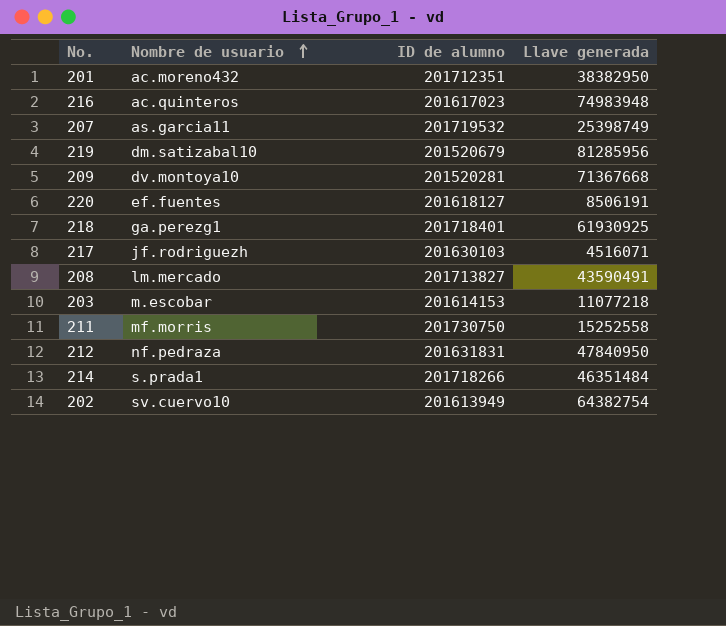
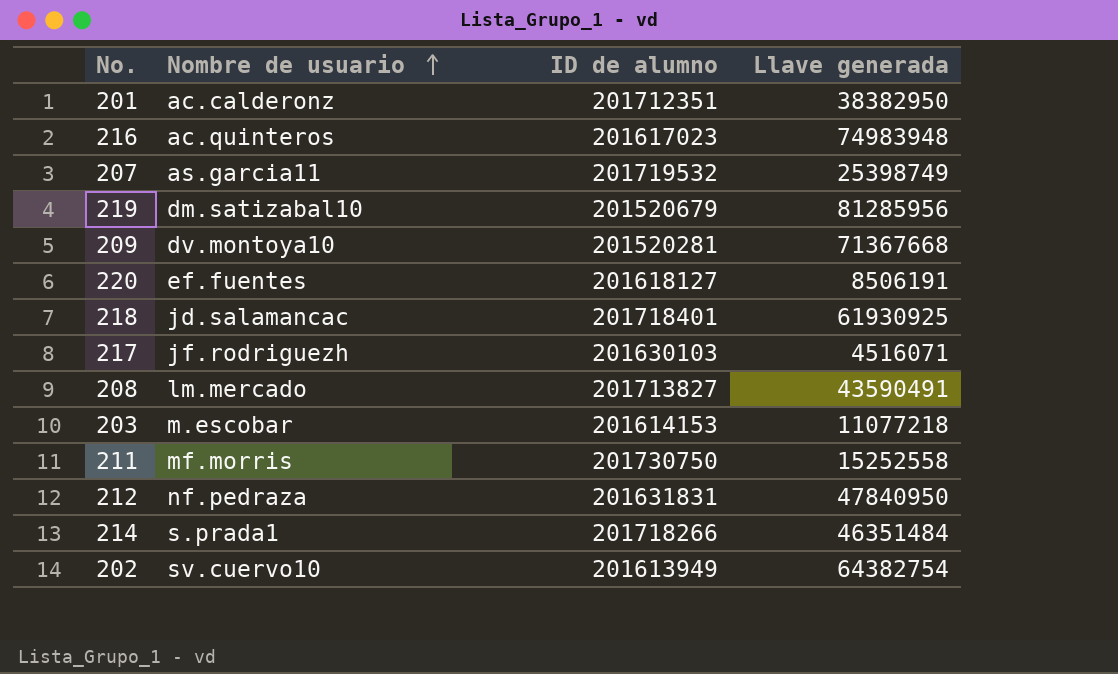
201 | Nombre de usuario: ac.moreno432 -> ac.calderonz
218 | Nombre de usuario: ga.perezg1 -> jd.salamancac

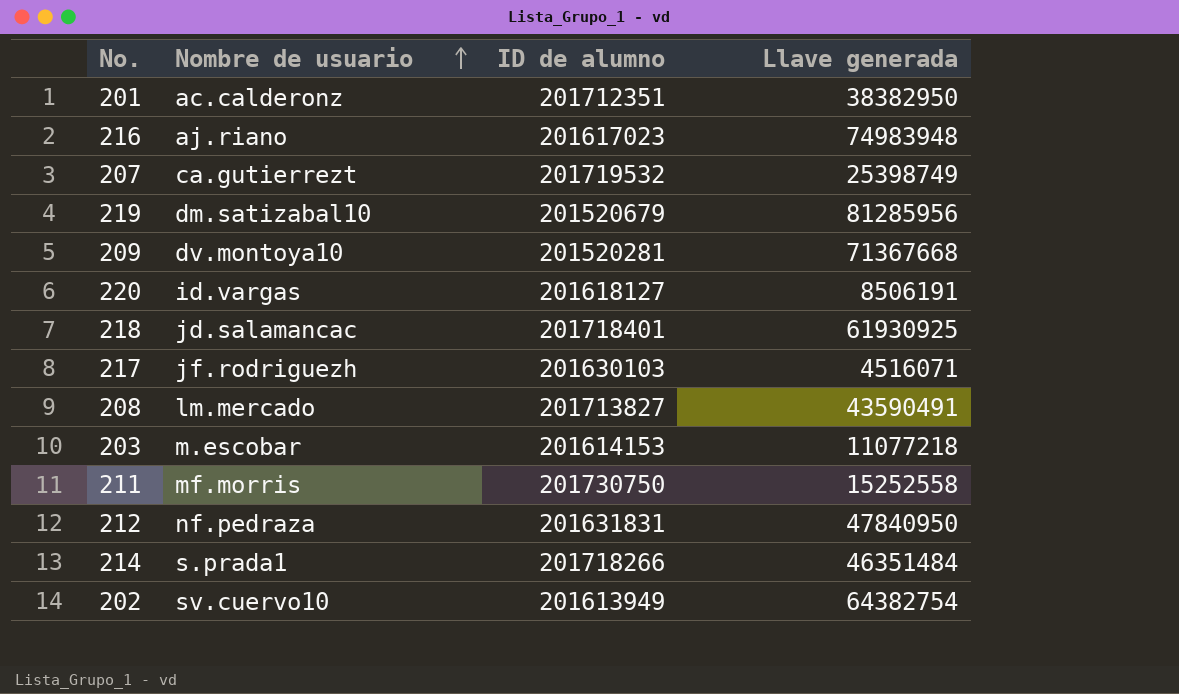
216 | Nombre de usuario: ac.quinteros -> aj.riano
207 | Nombre de usuario: as.garcia11 -> ca.gutierrezt
220 | Nombre de usuario: ef.fuentes -> id.vargas

